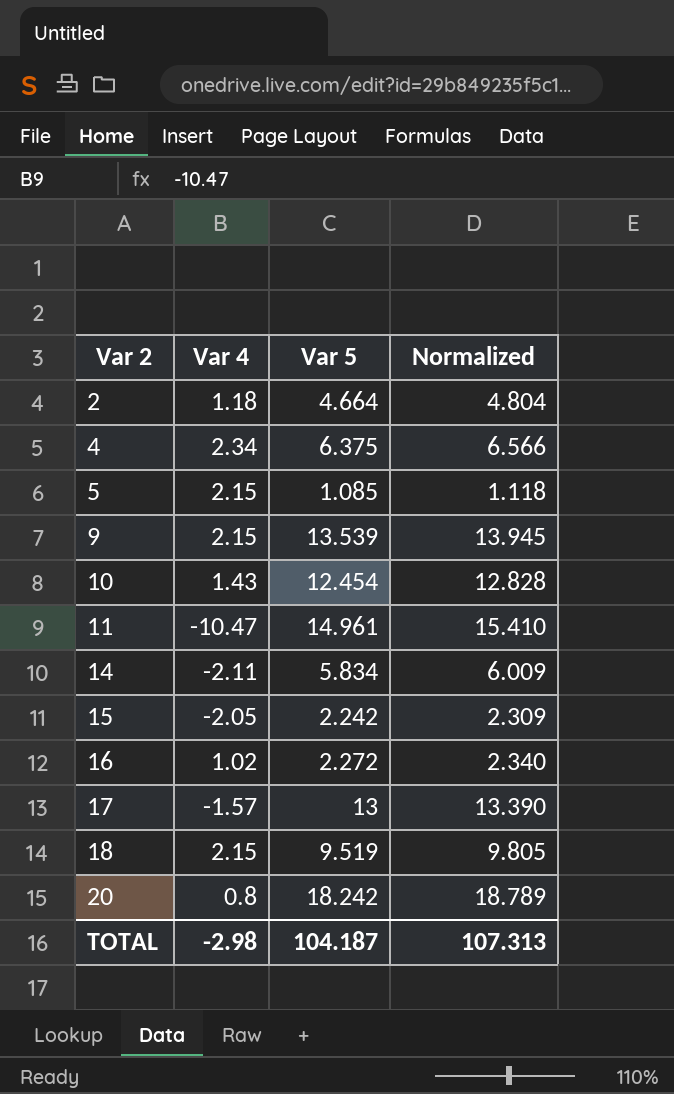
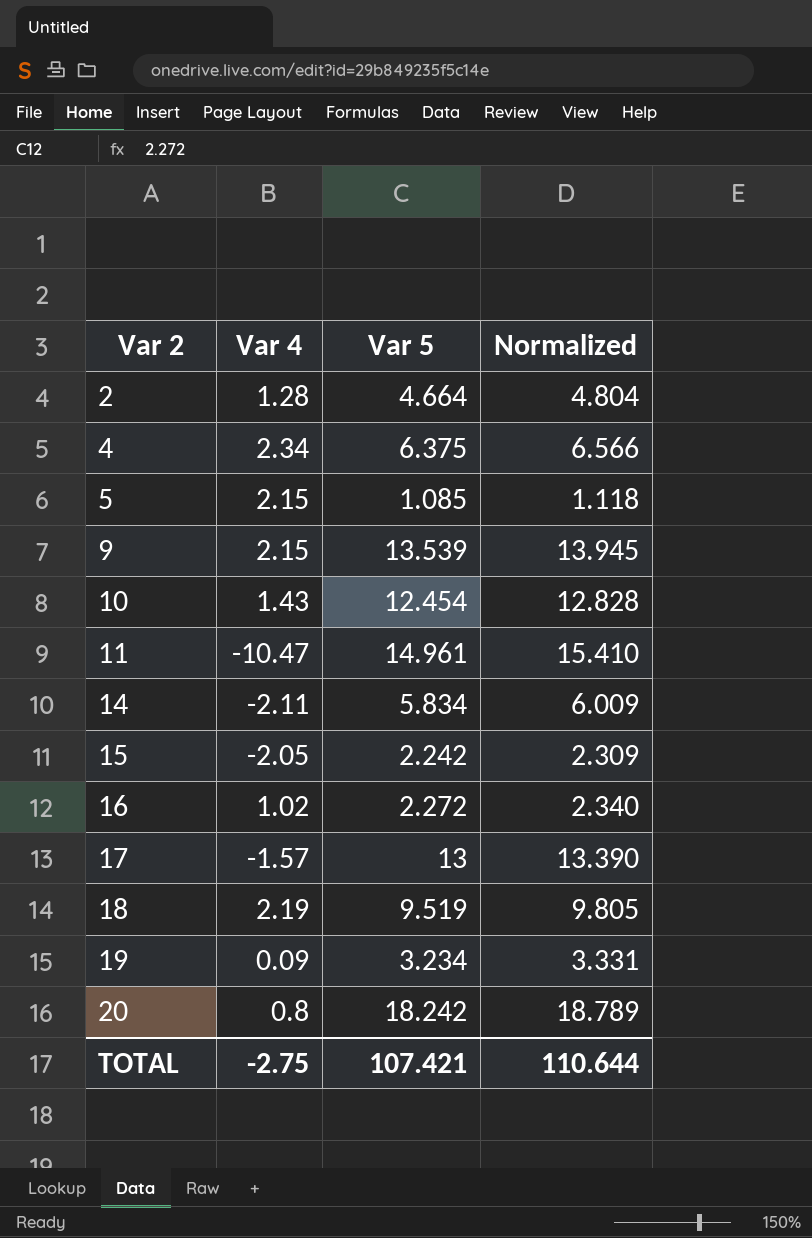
2 | Var 4: 1.18 -> 1.28
18 | Var 4: 2.15 -> 2.19
row 19: none -> 0.09 | 3.234 | 3.331
TOTAL | Var 4: -2.98 -> -2.75
TOTAL | Var 5: 104.187 -> 107.421
TOTAL | Normalized: 107.313 -> 110.644

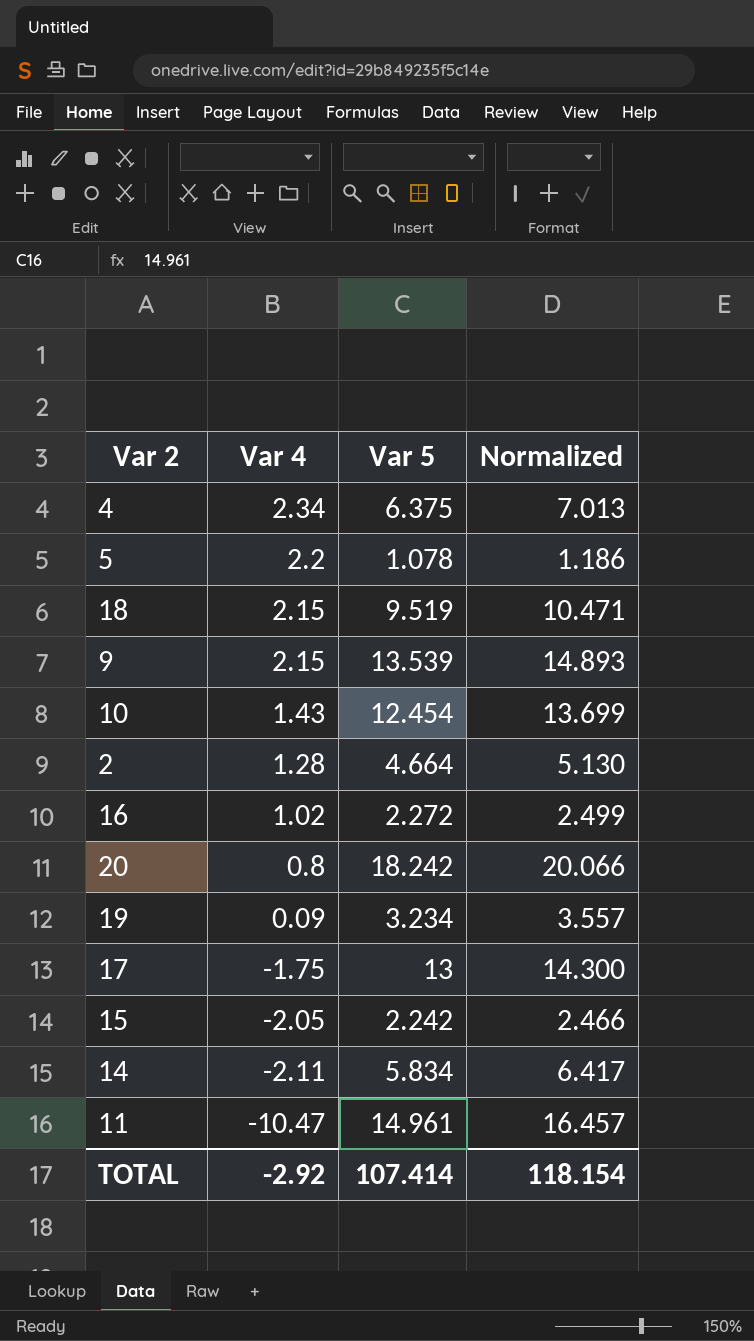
row order: Var 2 ascending -> Var 4 descending
column Normalized | formula: [Var 5] * 1.03 -> [Var 5] * 1.1
5 | Var 4: 2.15 -> 2.2
5 | Var 5: 1.085 -> 1.078
18 | Var 4: 2.19 -> 2.15
17 | Var 4: -1.57 -> -1.75
TOTAL | Var 4: -2.75 -> -2.92
TOTAL | Var 5: 107.421 -> 107.414
TOTAL | Normalized: 110.644 -> 118.154

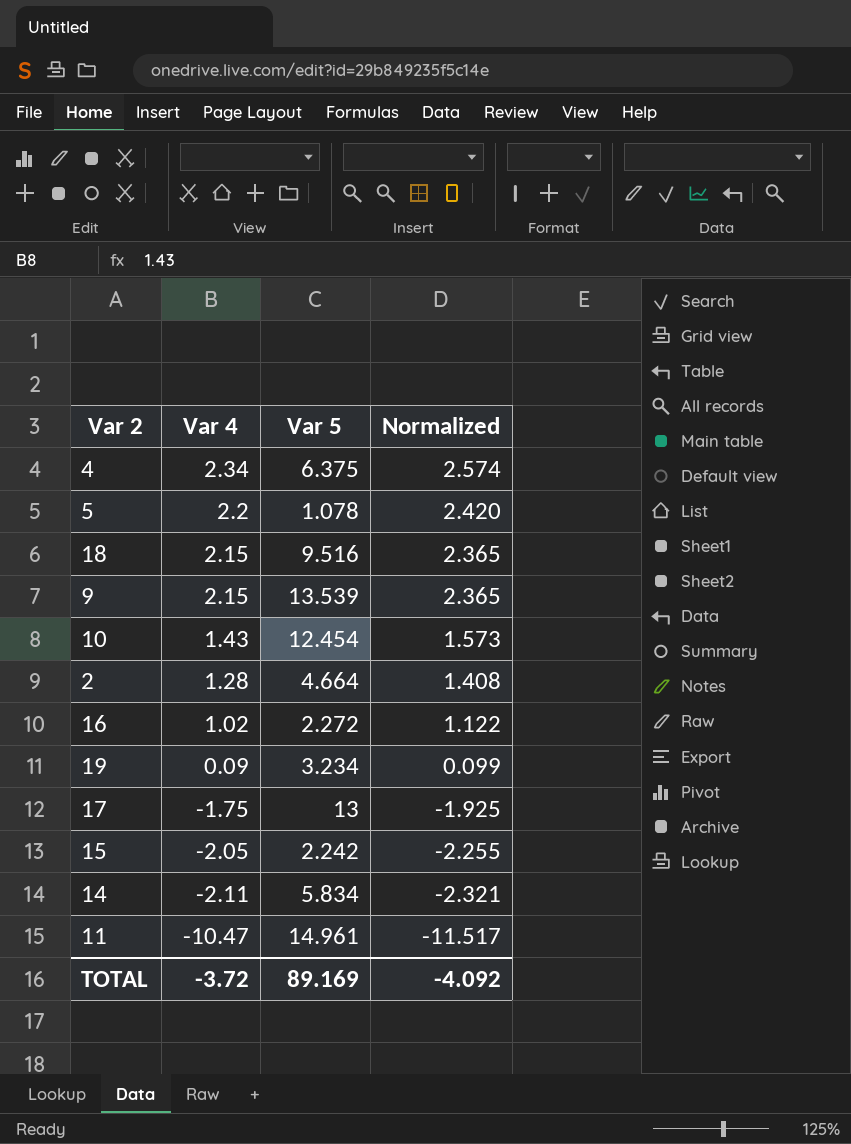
column Normalized | formula: [Var 5] * 1.1 -> [Var 4] * 1.1
row 20: 0.8 | 18.242 | 20.066 -> none
18 | Var 5: 9.519 -> 9.516
TOTAL | Var 4: -2.92 -> -3.72
TOTAL | Var 5: 107.414 -> 89.169
TOTAL | Normalized: 118.154 -> -4.092

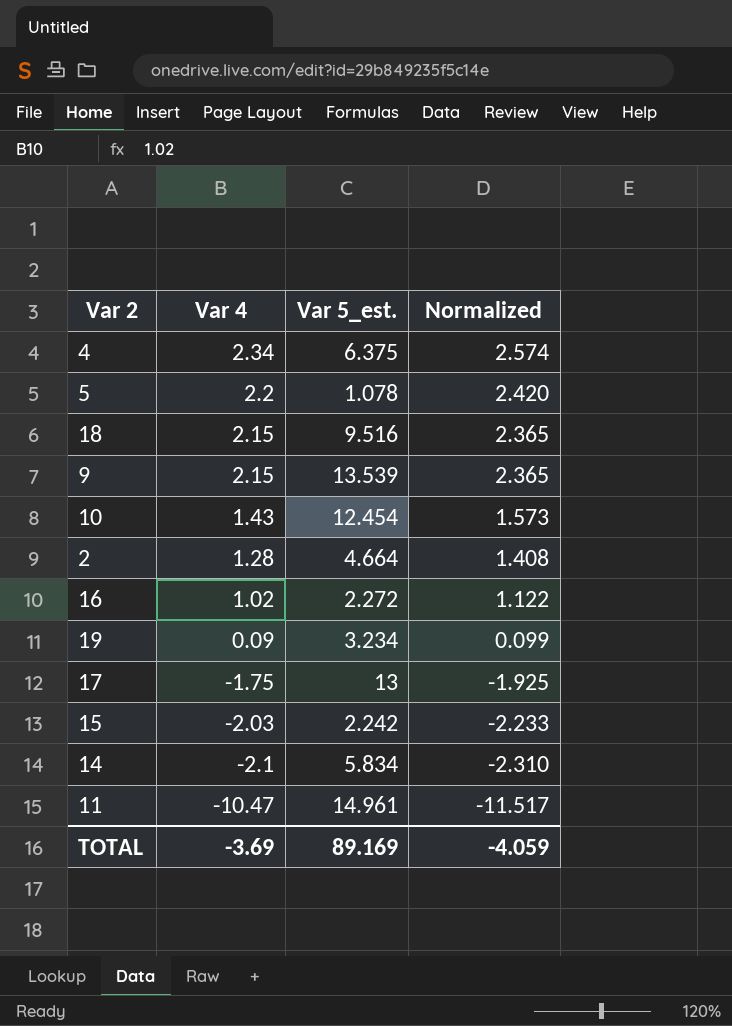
column name: Var 5 -> Var 5_est.
15 | Var 4: -2.05 -> -2.03
15 | Normalized: -2.255 -> -2.233
14 | Var 4: -2.11 -> -2.1
14 | Normalized: -2.321 -> -2.310
TOTAL | Var 4: -3.72 -> -3.69
TOTAL | Normalized: -4.092 -> -4.059

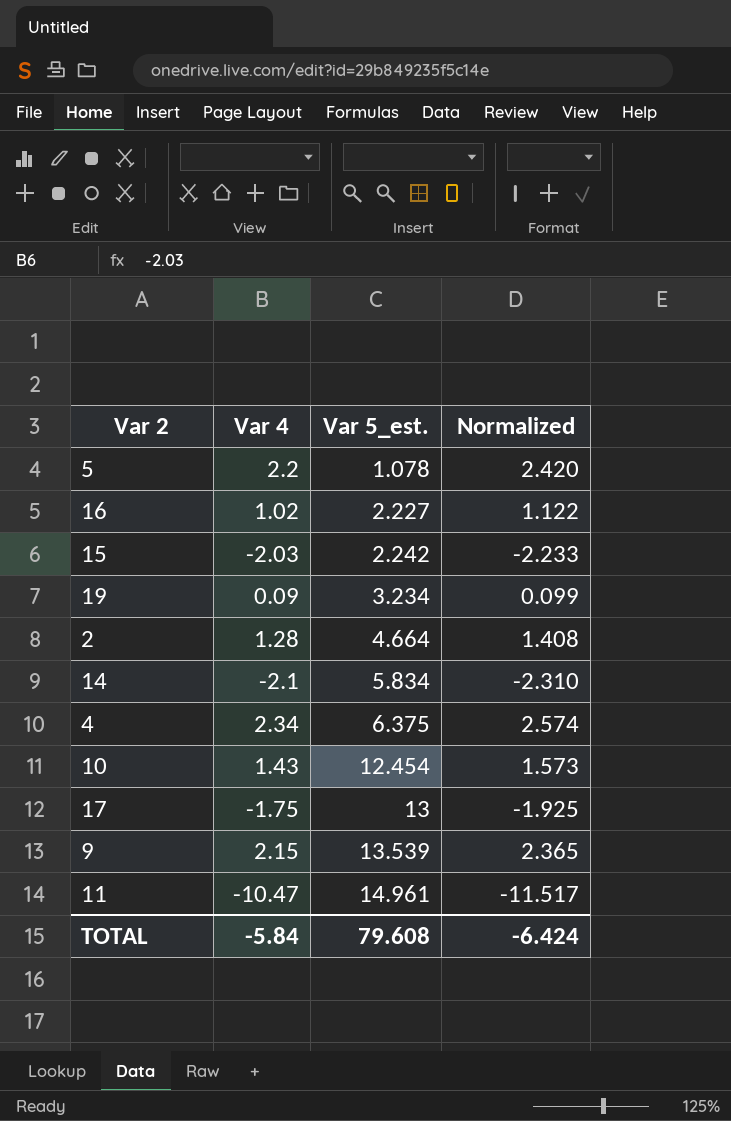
row order: Var 4 descending -> Var 5_est. ascending
row 18: 2.15 | 9.516 | 2.365 -> none
16 | Var 5_est.: 2.272 -> 2.227
TOTAL | Var 4: -3.69 -> -5.84
TOTAL | Var 5_est.: 89.169 -> 79.608
TOTAL | Normalized: -4.059 -> -6.424

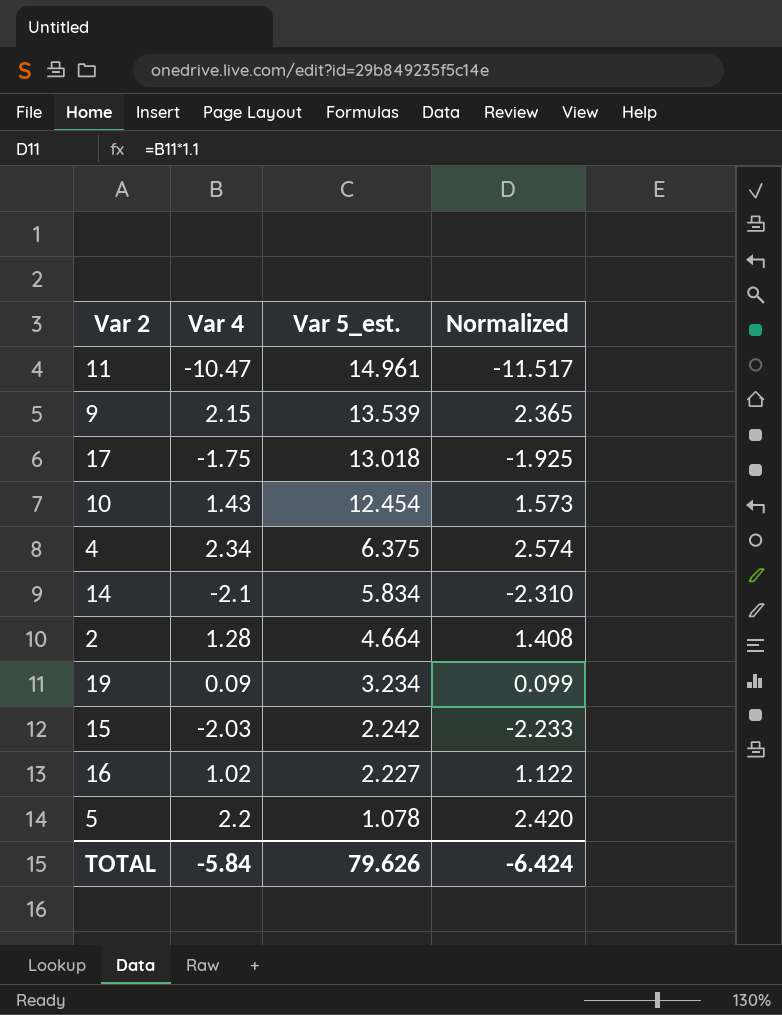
row order: Var 5_est. ascending -> Var 5_est. descending
17 | Var 5_est.: 13 -> 13.018
TOTAL | Var 5_est.: 79.608 -> 79.626

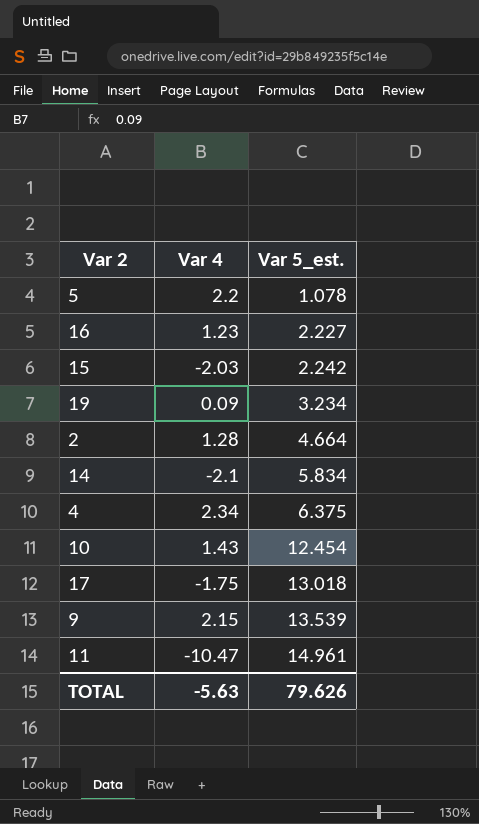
row order: Var 5_est. descending -> Var 5_est. ascending
column Normalized | formula: [Var 4] * 1.1 -> none
16 | Var 4: 1.02 -> 1.23
TOTAL | Var 4: -5.84 -> -5.63

